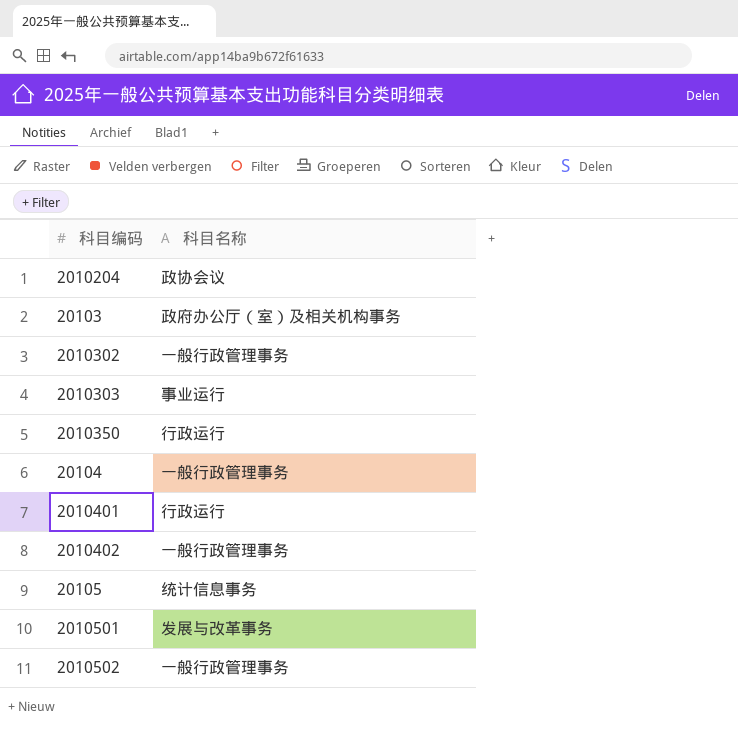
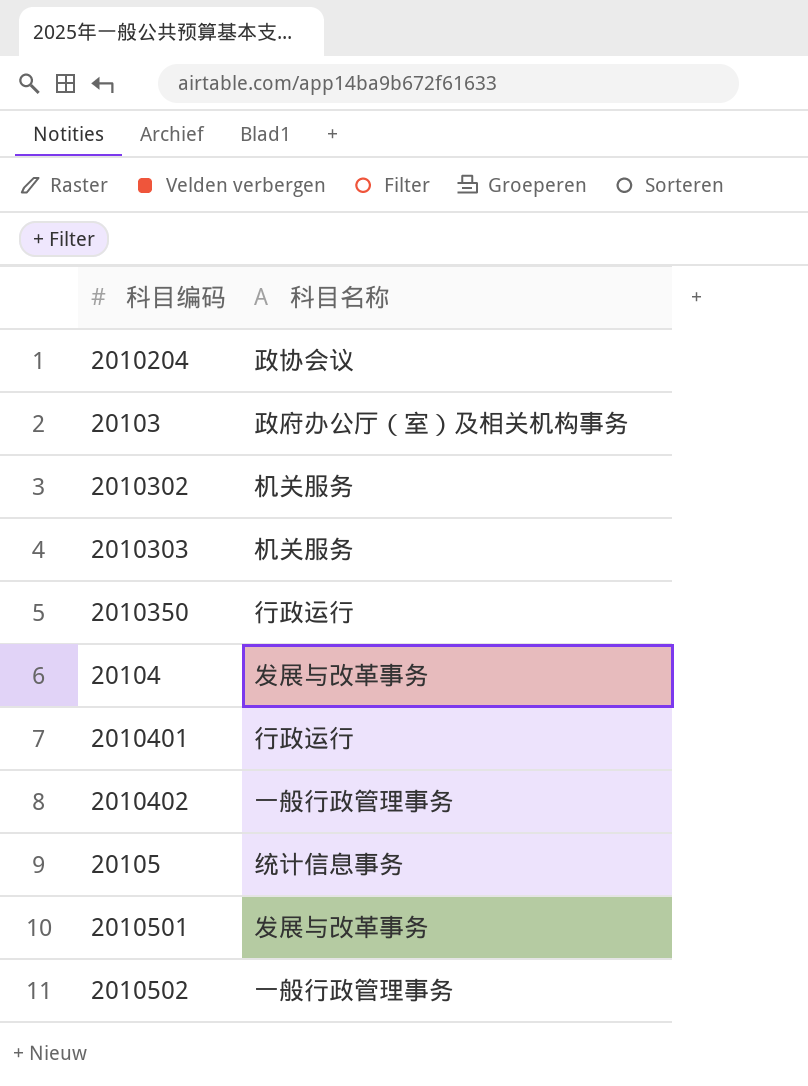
2010302 | 科目名称: 一般行政管理事务 -> 机关服务
2010303 | 科目名称: 事业运行 -> 机关服务
20104 | 科目名称: 一般行政管理事务 -> 发展与改革事务

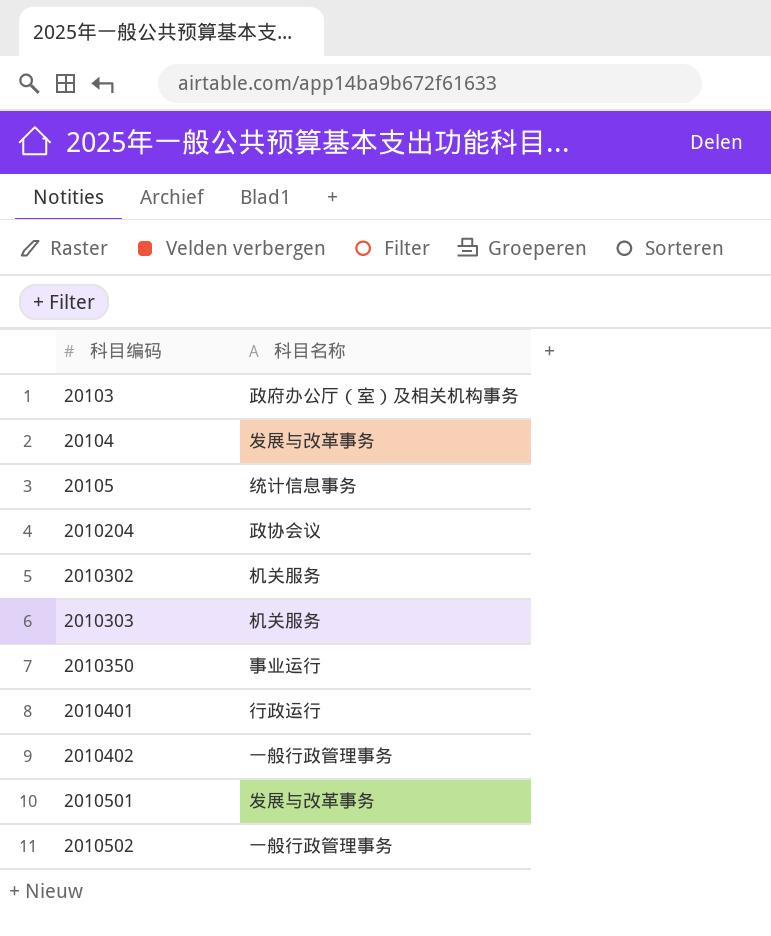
row order: none -> 科目编码 ascending
2010350 | 科目名称: 行政运行 -> 事业运行

